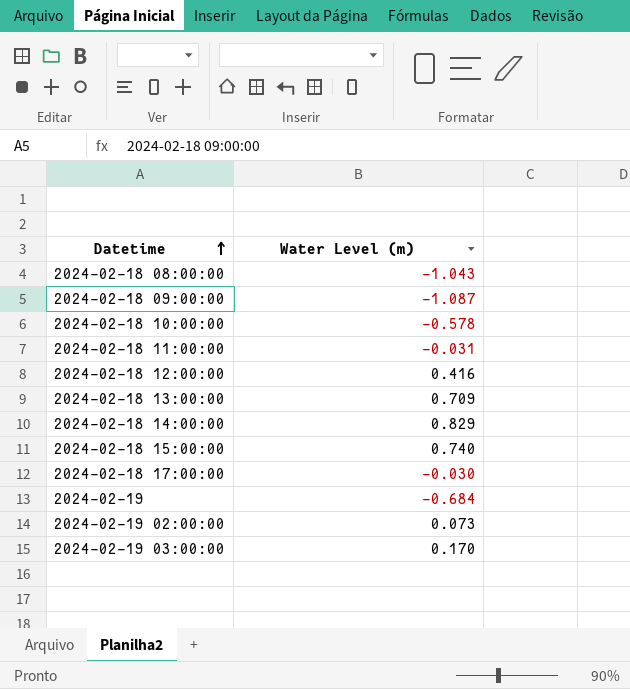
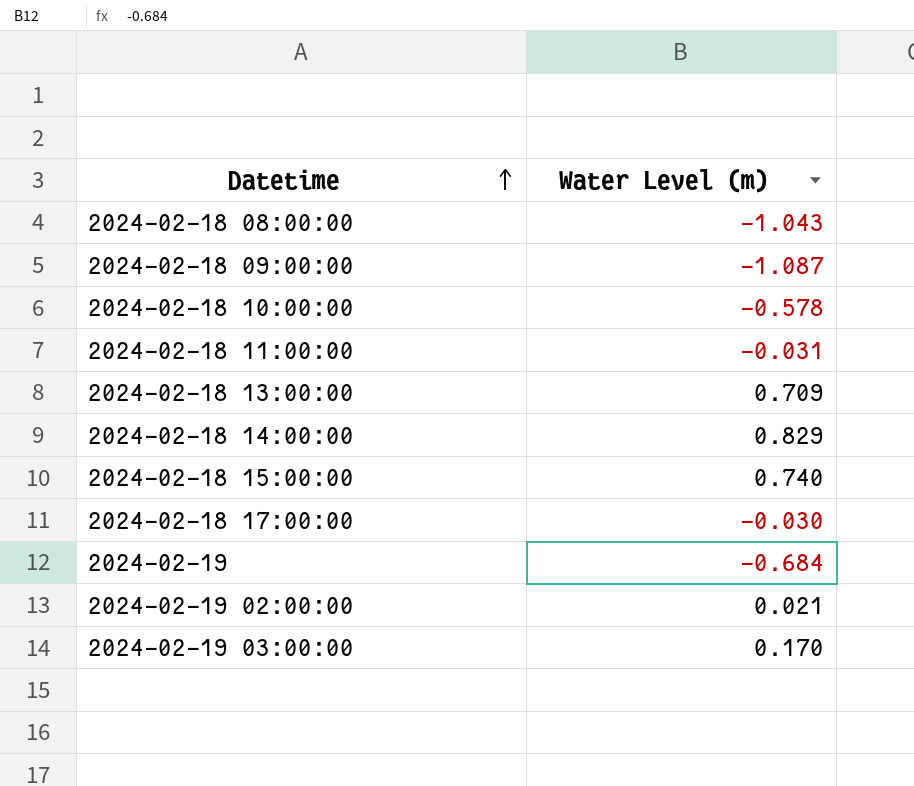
row 2024-02-18 12:00:00: 0.416 -> none
2024-02-19 02:00:00 | Water Level (m): 0.073 -> 0.021

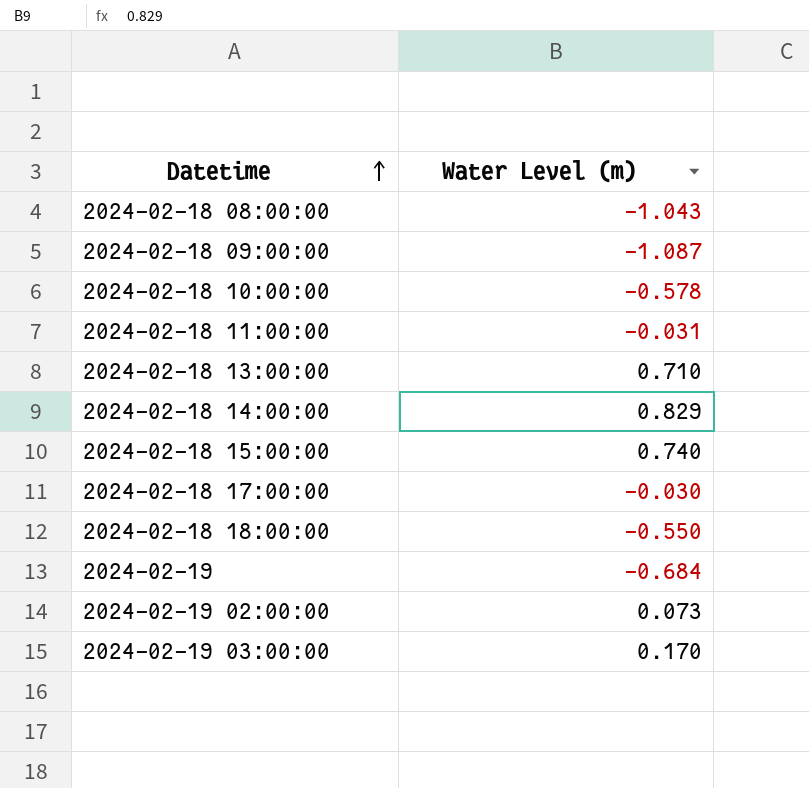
2024-02-18 13:00:00 | Water Level (m): 0.709 -> 0.710
row 2024-02-18 18:00:00: none -> -0.550
2024-02-19 02:00:00 | Water Level (m): 0.021 -> 0.073

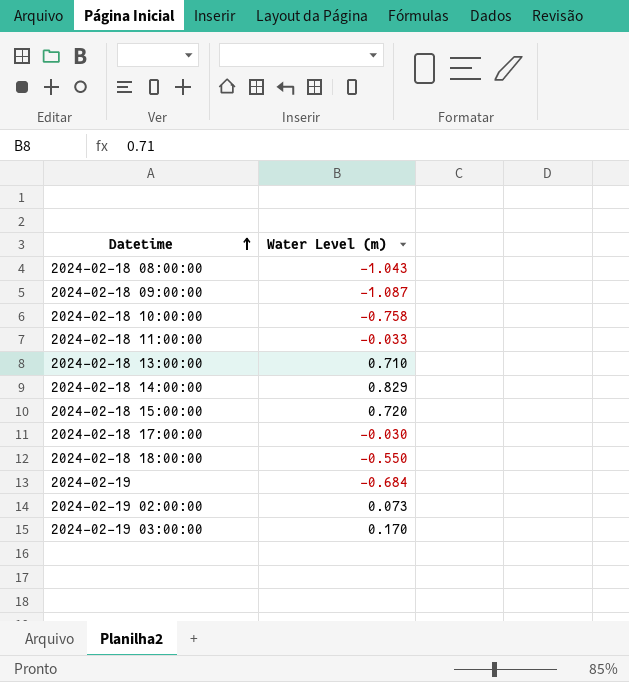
2024-02-18 10:00:00 | Water Level (m): -0.578 -> -0.758
2024-02-18 11:00:00 | Water Level (m): -0.031 -> -0.033
2024-02-18 15:00:00 | Water Level (m): 0.740 -> 0.720

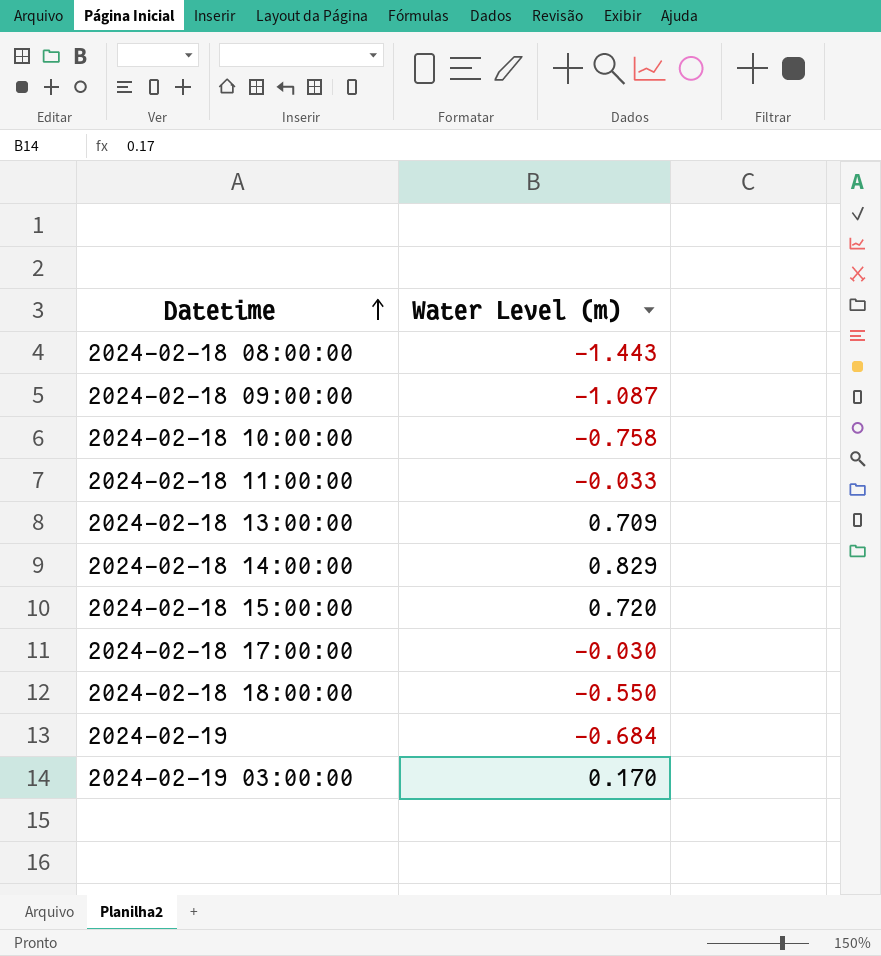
row 2024-02-19 02:00:00: 0.073 -> none
2024-02-18 08:00:00 | Water Level (m): -1.043 -> -1.443
2024-02-18 13:00:00 | Water Level (m): 0.710 -> 0.709

